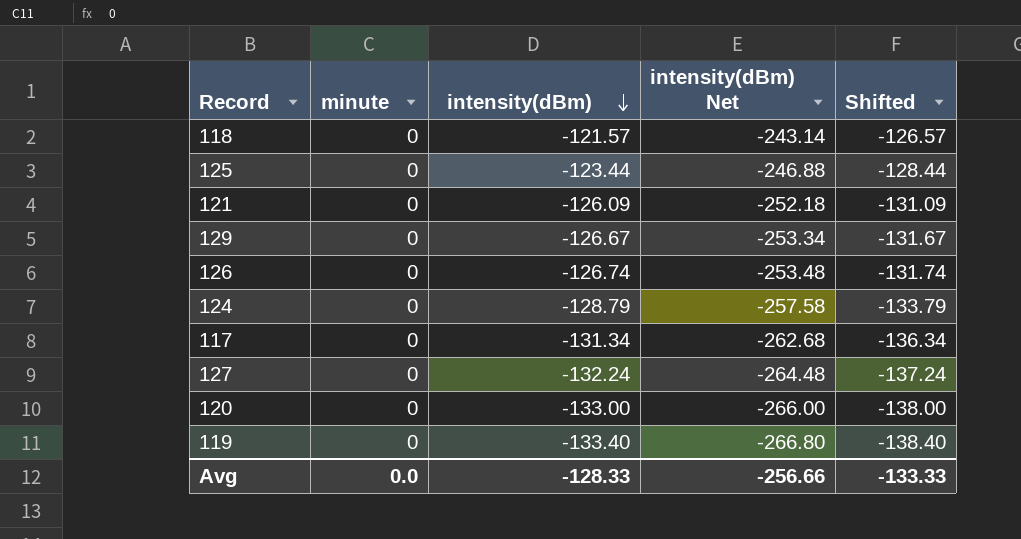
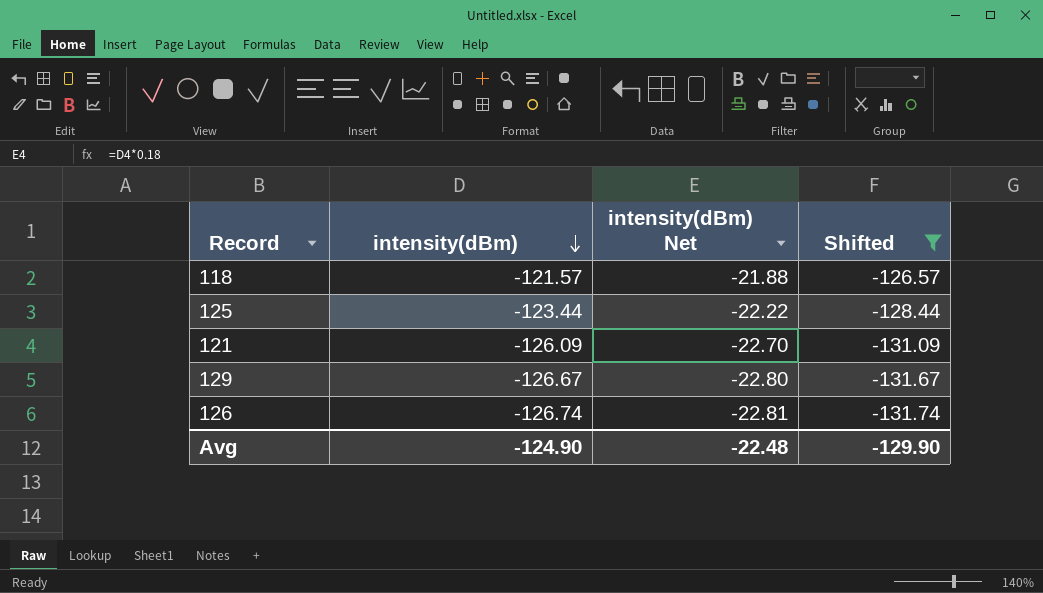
filter: none -> Shifted >= -131.74
column minute | position: 2 -> none
column intensity(dBm) Net | formula: [intensity(dBm)] * 2 -> [intensity(dBm)] * 0.18
Avg | intensity(dBm): -128.33 -> -124.90
Avg | intensity(dBm) Net: -256.66 -> -22.48
Avg | Shifted: -133.33 -> -129.90

